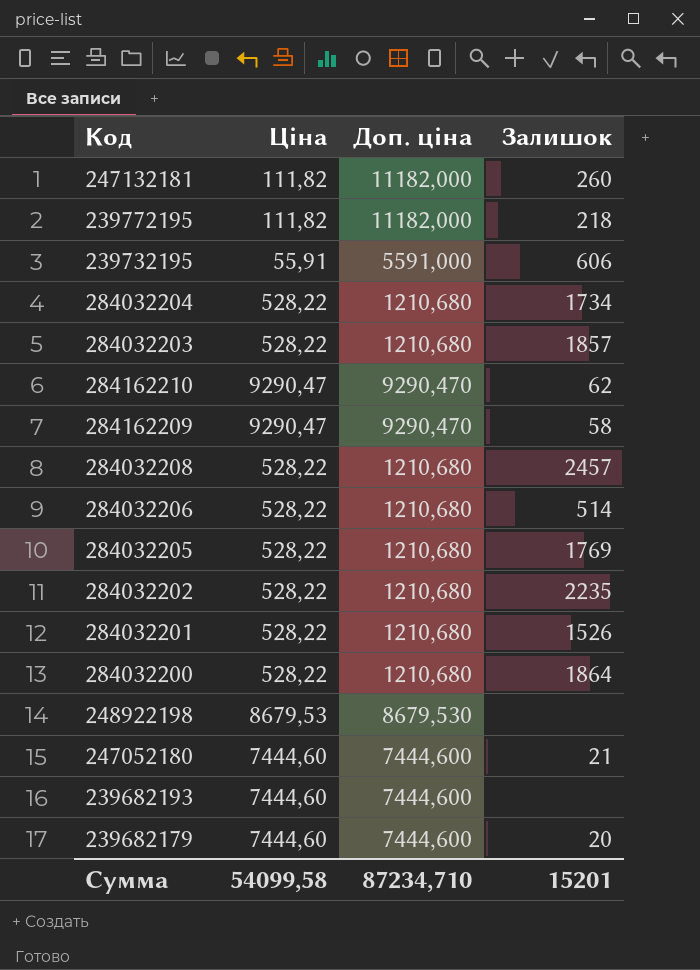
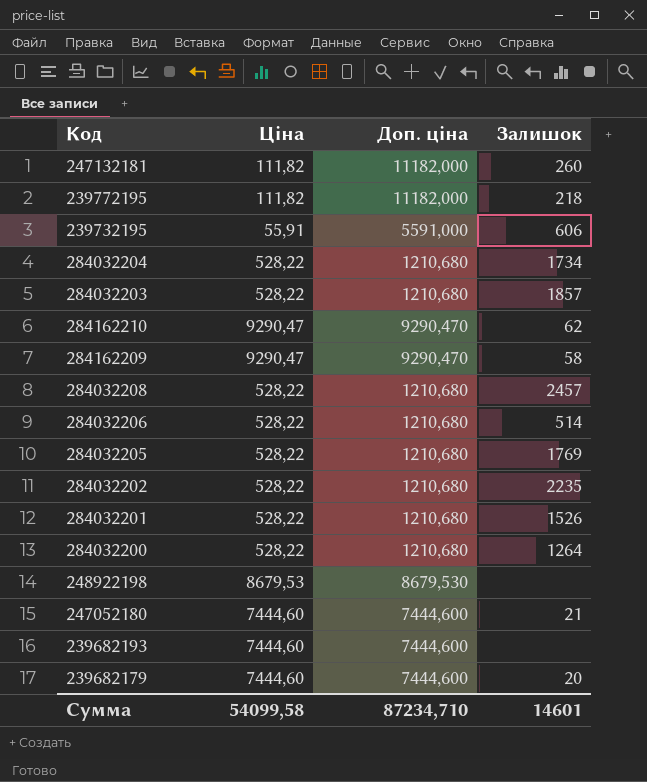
284032200 | Залишок: 1864 -> 1264
Сумма | Залишок: 15201 -> 14601

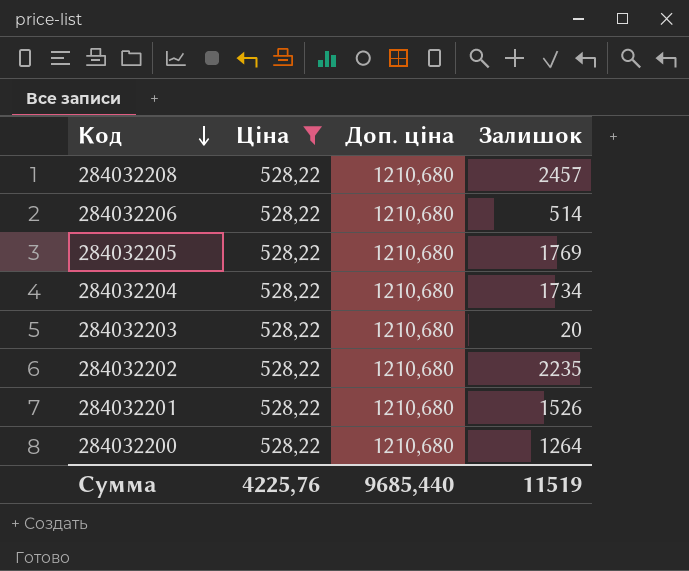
filter: none -> Ціна = 528,22
row order: none -> Код descending
284032203 | Залишок: 1857 -> 20
Сумма | Ціна: 54099,58 -> 4225,76
Сумма | Доп. ціна: 87234,710 -> 9685,440
Сумма | Залишок: 14601 -> 11519

